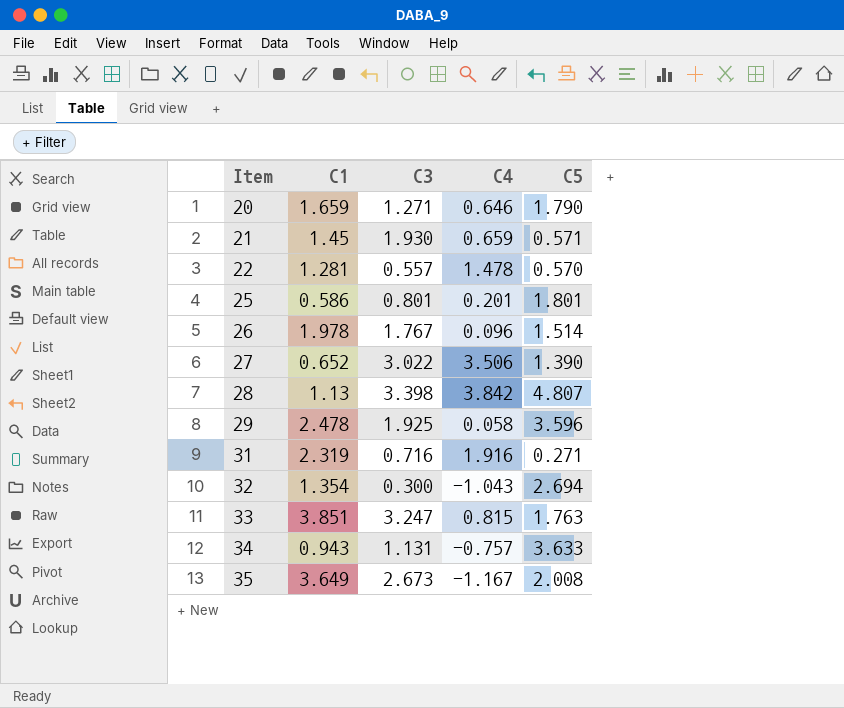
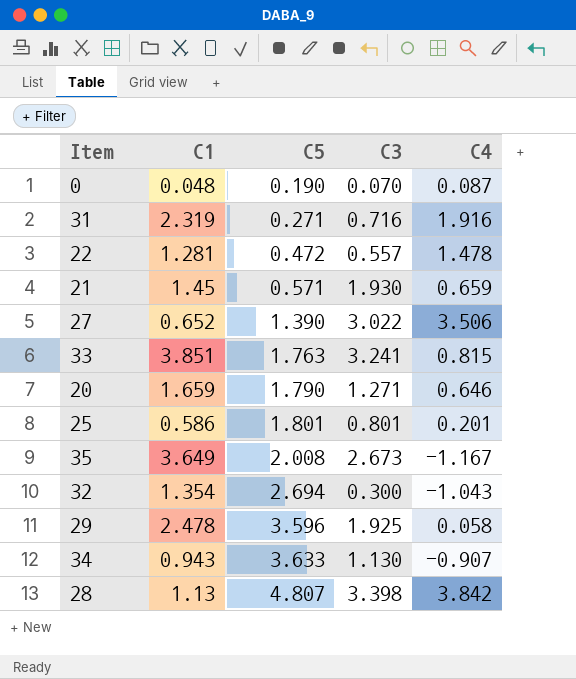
row order: Item ascending -> C5 ascending
column C5 | position: 5 -> 3
row 26: 1.978 | 1.767 | 0.096 | 1.514 -> none
row 0: none -> 0.048 | 0.190 | 0.070 | 0.087
22 | C5: 0.570 -> 0.472
33 | C3: 3.247 -> 3.241
34 | C3: 1.131 -> 1.130
34 | C4: -0.757 -> -0.907

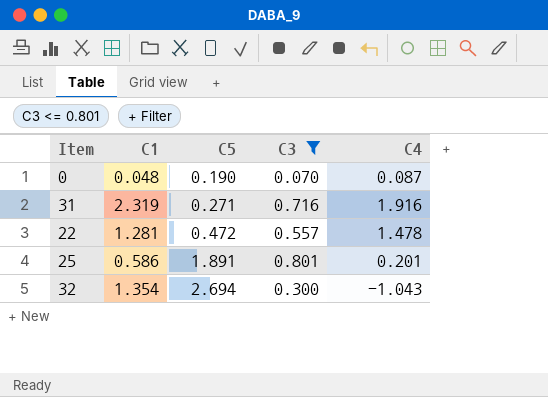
filter: none -> C3 <= 0.801
25 | C5: 1.801 -> 1.891

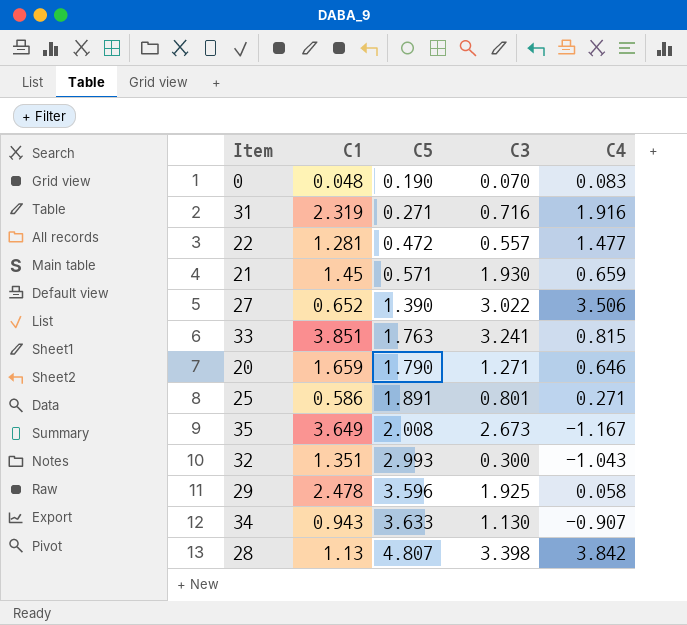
filter: C3 <= 0.801 -> none
0 | C4: 0.087 -> 0.083
22 | C4: 1.478 -> 1.477
25 | C4: 0.201 -> 0.271
32 | C1: 1.354 -> 1.351
32 | C5: 2.694 -> 2.993

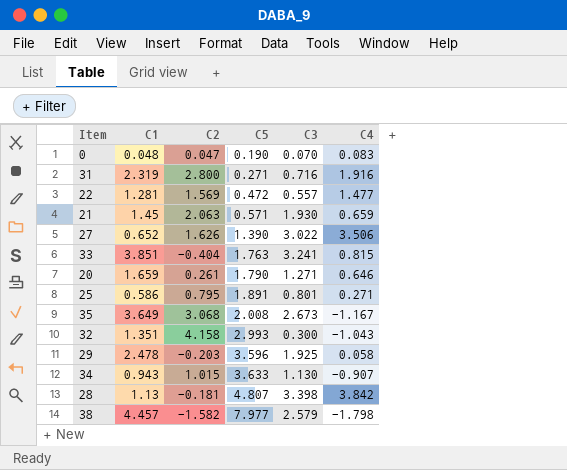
column C2 | position: none -> 3
row 38: none -> 4.457 | -1.582 | 7.977 | 2.579 | -1.798

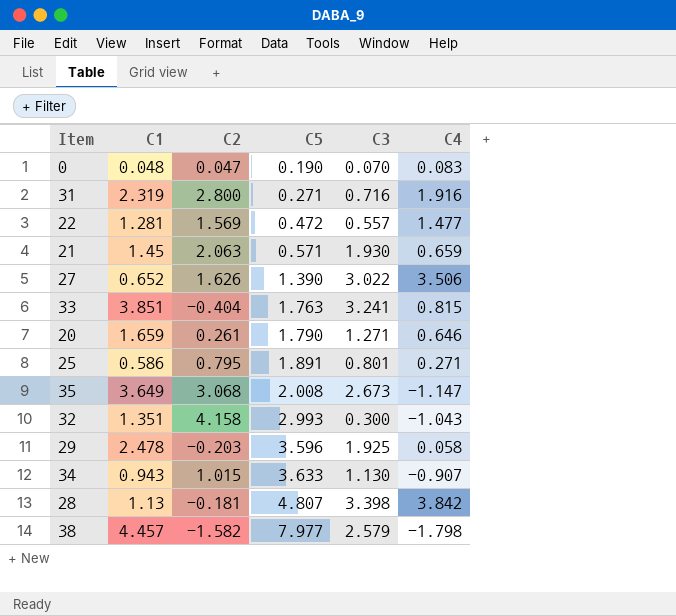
35 | C4: -1.167 -> -1.147

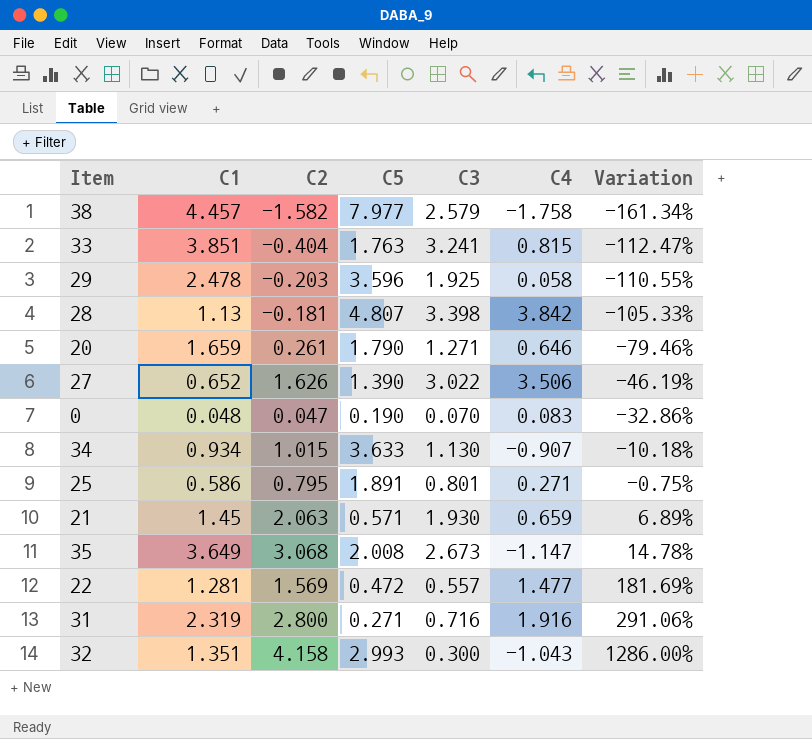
row order: C5 ascending -> Variation ascending
column Variation | formula: none -> ([C2] - [C3]) / [C3]
38 | C4: -1.798 -> -1.758
34 | C1: 0.943 -> 0.934

